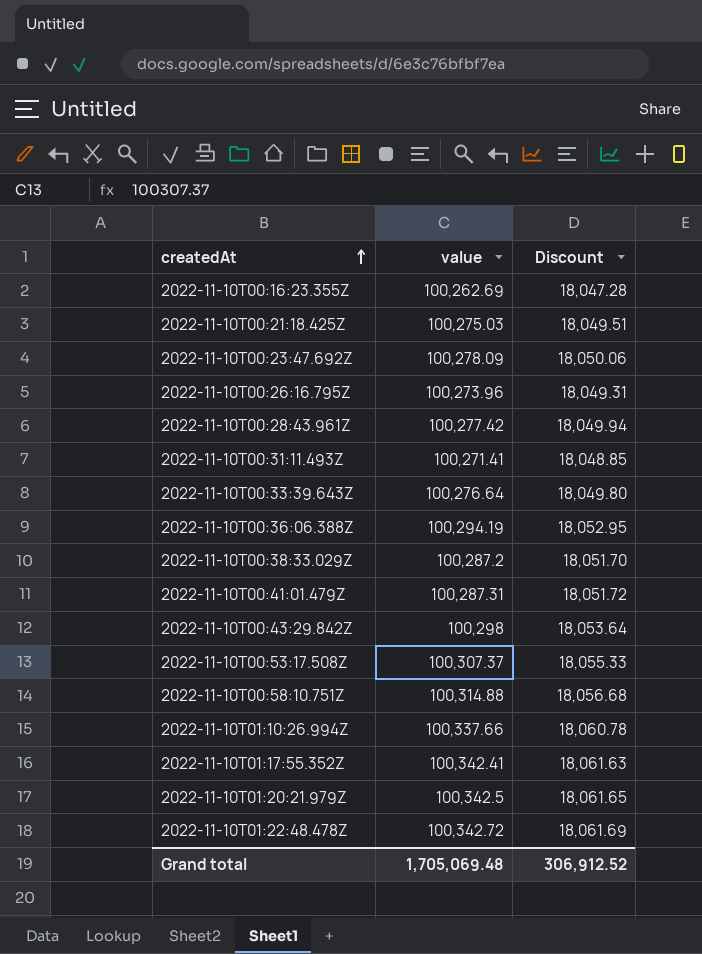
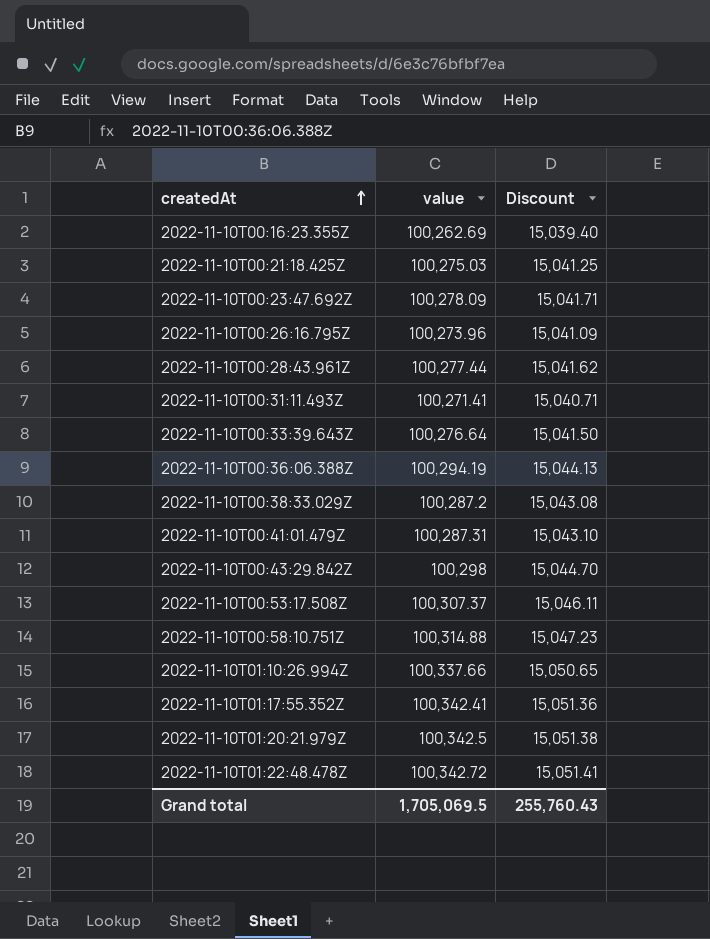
column Discount | formula: [value] * 0.18 -> [value] * 0.15
2022-11-10T00:28:43.961Z | value: 100,277.42 -> 100,277.44
Grand total | value: 1,705,069.48 -> 1,705,069.5
Grand total | Discount: 306,912.52 -> 255,760.43

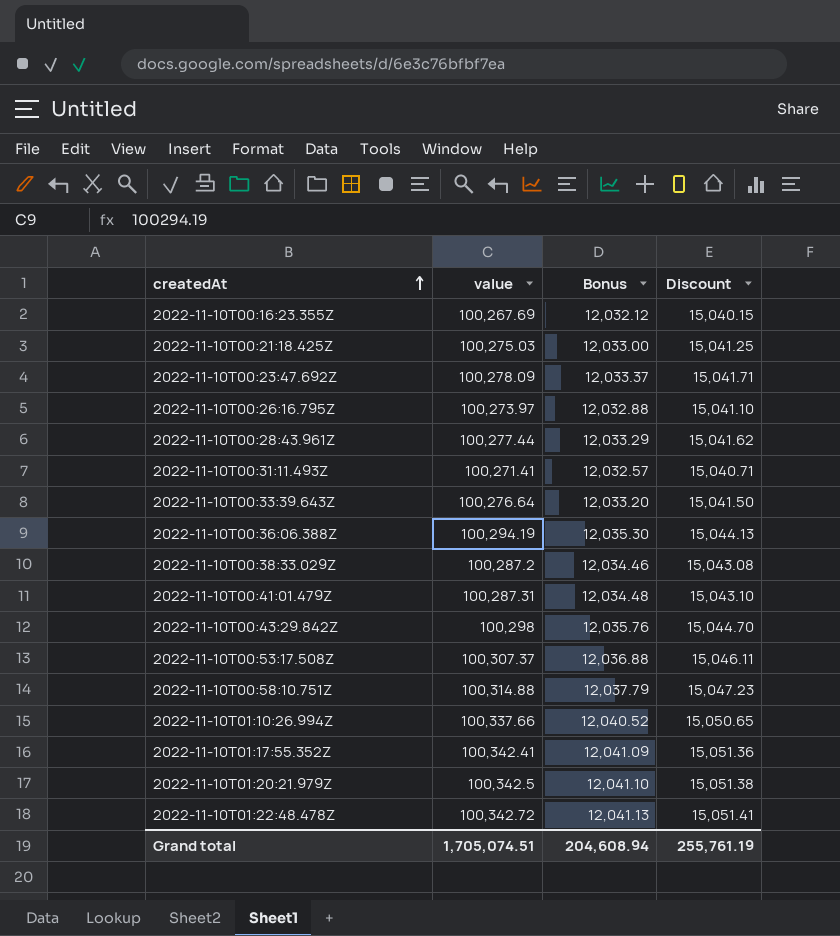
column Bonus | formula: none -> [value] * 0.12
2022-11-10T00:16:23.355Z | value: 100,262.69 -> 100,267.69
2022-11-10T00:16:23.355Z | Discount: 15,039.40 -> 15,040.15
2022-11-10T00:26:16.795Z | value: 100,273.96 -> 100,273.97
2022-11-10T00:26:16.795Z | Discount: 15,041.09 -> 15,041.10
Grand total | value: 1,705,069.5 -> 1,705,074.51
Grand total | Discount: 255,760.43 -> 255,761.19

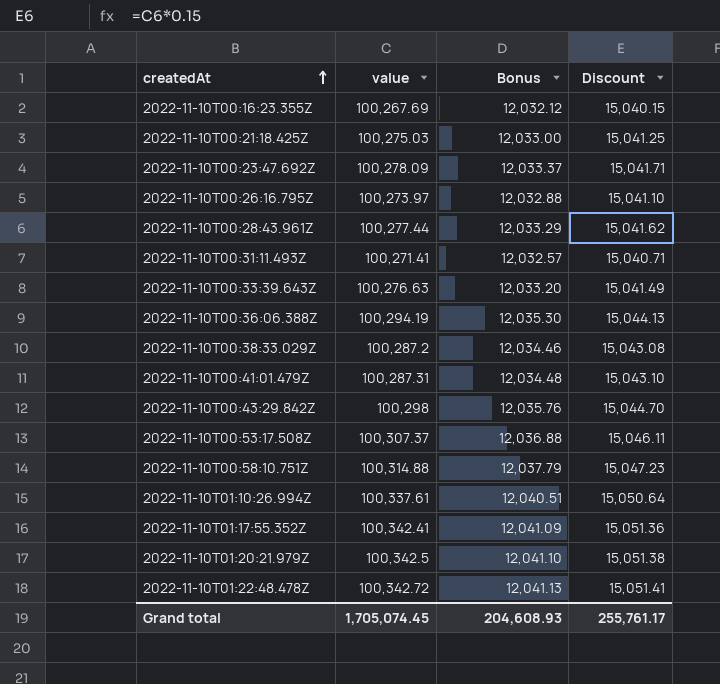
2022-11-10T00:33:39.643Z | value: 100,276.64 -> 100,276.63
2022-11-10T00:33:39.643Z | Discount: 15,041.50 -> 15,041.49
2022-11-10T01:10:26.994Z | value: 100,337.66 -> 100,337.61
2022-11-10T01:10:26.994Z | Bonus: 12,040.52 -> 12,040.51
2022-11-10T01:10:26.994Z | Discount: 15,050.65 -> 15,050.64
Grand total | value: 1,705,074.51 -> 1,705,074.45
Grand total | Bonus: 204,608.94 -> 204,608.93
Grand total | Discount: 255,761.19 -> 255,761.17

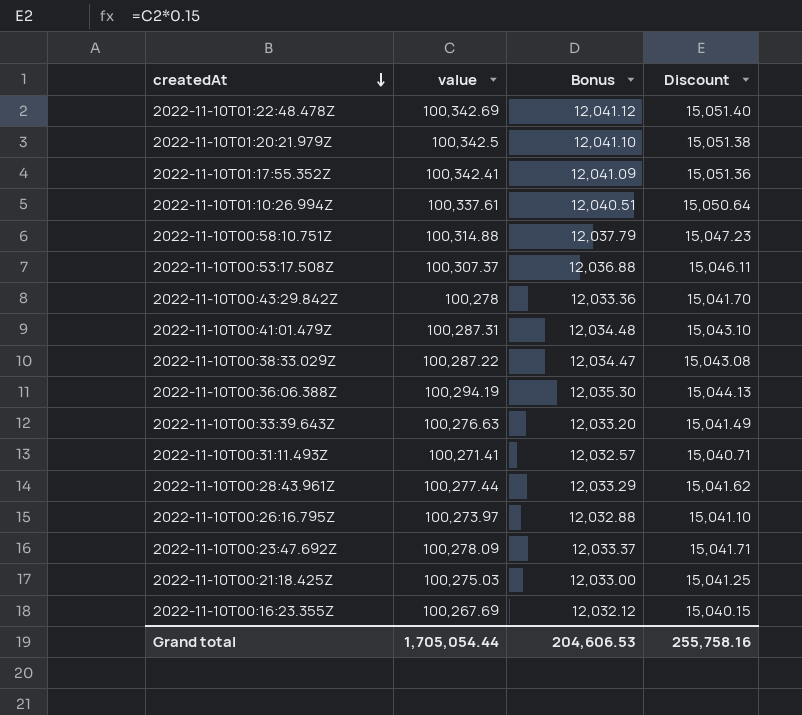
row order: createdAt ascending -> createdAt descending
2022-11-10T01:22:48.478Z | value: 100,342.72 -> 100,342.69
2022-11-10T01:22:48.478Z | Bonus: 12,041.13 -> 12,041.12
2022-11-10T01:22:48.478Z | Discount: 15,051.41 -> 15,051.40
2022-11-10T00:43:29.842Z | value: 100,298 -> 100,278
2022-11-10T00:43:29.842Z | Bonus: 12,035.76 -> 12,033.36
2022-11-10T00:43:29.842Z | Discount: 15,044.70 -> 15,041.70
2022-11-10T00:38:33.029Z | value: 100,287.2 -> 100,287.22
2022-11-10T00:38:33.029Z | Bonus: 12,034.46 -> 12,034.47
Grand total | value: 1,705,074.45 -> 1,705,054.44
Grand total | Bonus: 204,608.93 -> 204,606.53
Grand total | Discount: 255,761.17 -> 255,758.16

